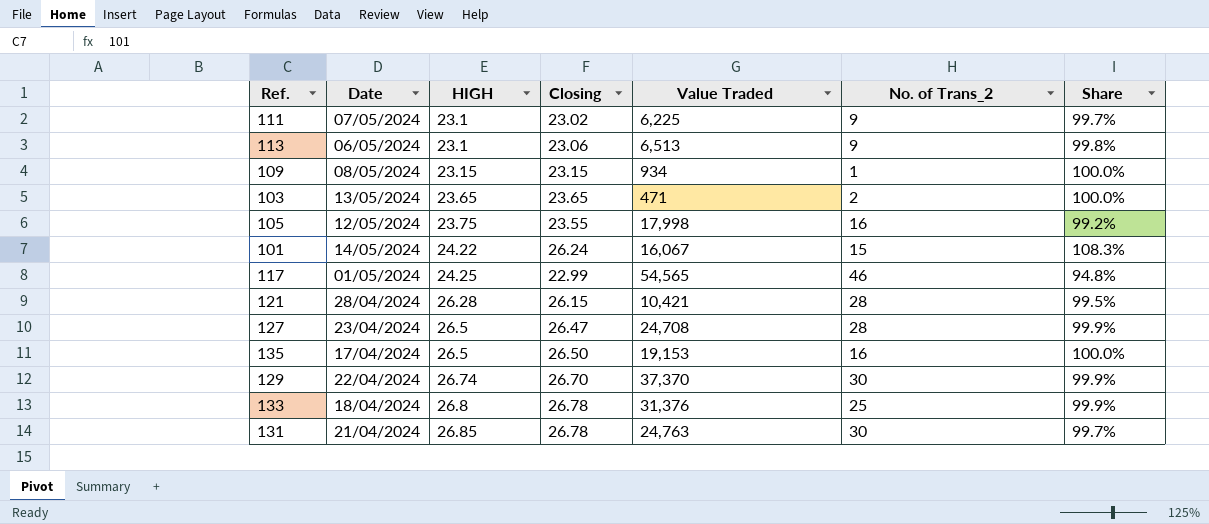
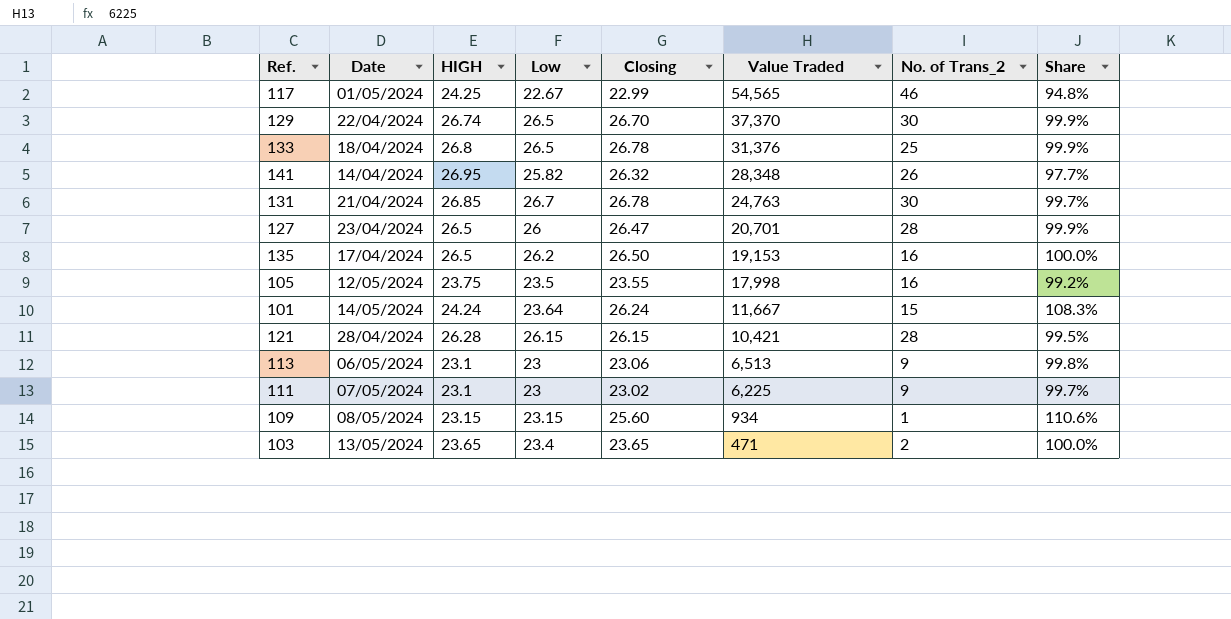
row order: HIGH ascending -> Value Traded descending
column Low | position: none -> 4
row 141: none -> 14/04/2024 | 26.95 | 25.82 | 26.32 | 28,348 | 26 | 97.7%
127 | Value Traded: 24,708 -> 20,701
101 | HIGH: 24.22 -> 24.24
101 | Value Traded: 16,067 -> 11,667
109 | Closing: 23.15 -> 25.60
109 | Share: 100.0% -> 110.6%

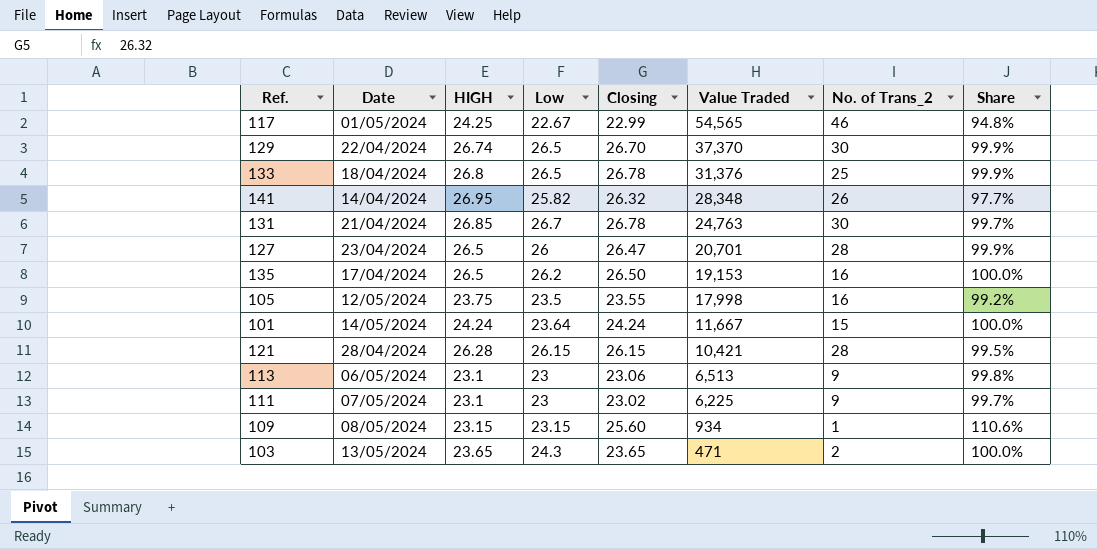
101 | Closing: 26.24 -> 24.24
101 | Share: 108.3% -> 100.0%
103 | Low: 23.4 -> 24.3

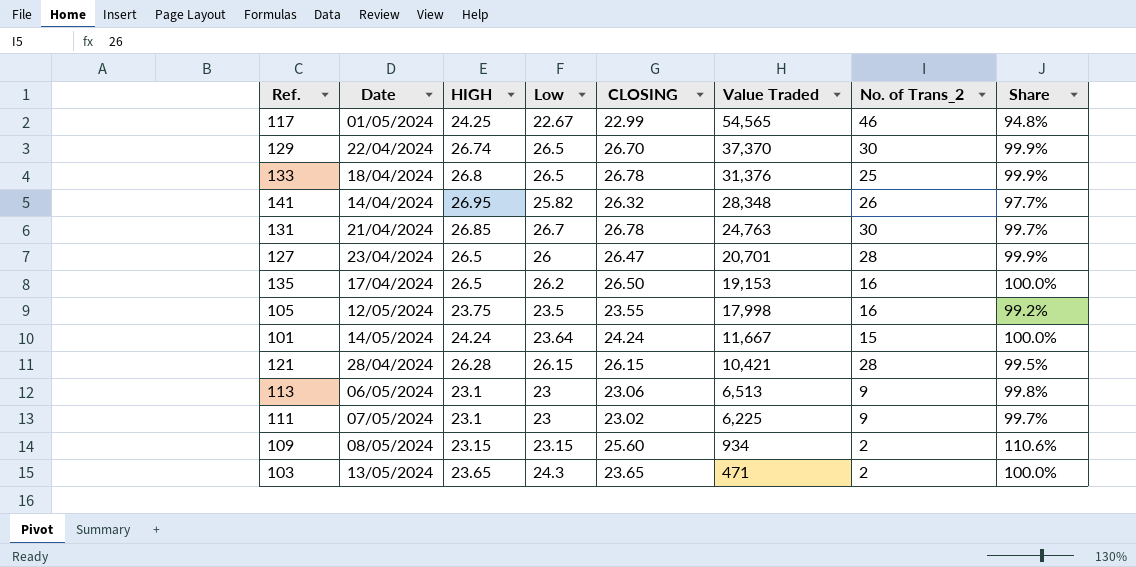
column name: Closing -> CLOSING
109 | No. of Trans_2: 1 -> 2

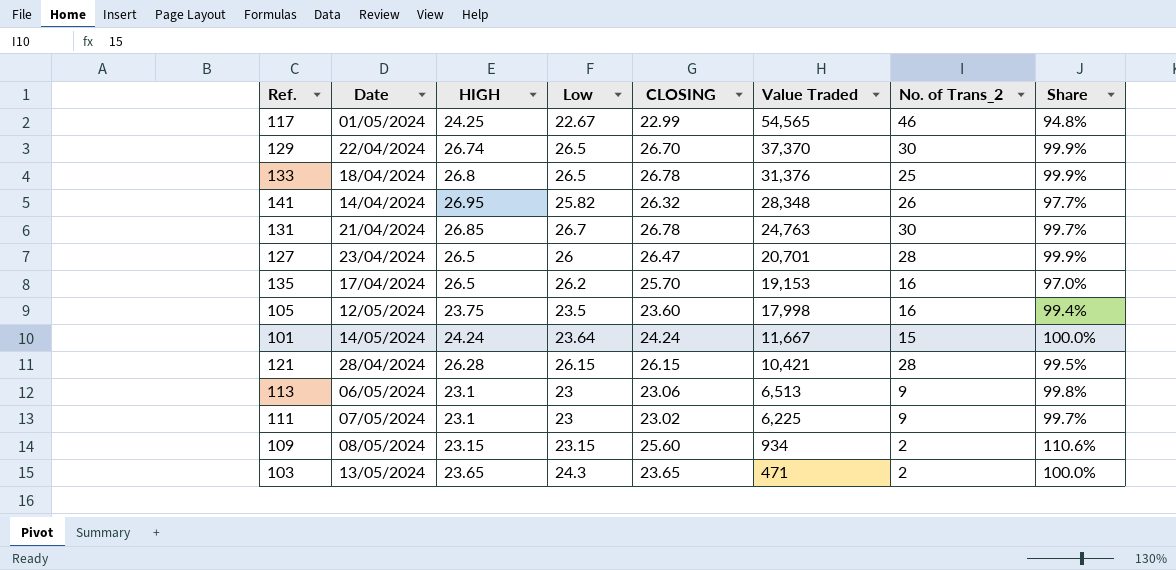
135 | CLOSING: 26.50 -> 25.70
135 | Share: 100.0% -> 97.0%
105 | CLOSING: 23.55 -> 23.60
105 | Share: 99.2% -> 99.4%

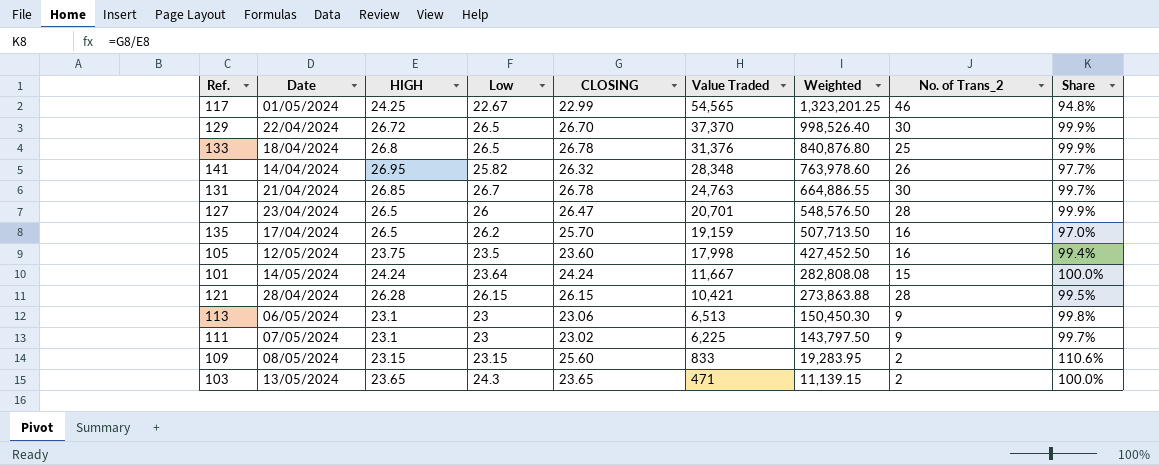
column Weighted | formula: none -> [HIGH] * [Value Traded]
129 | HIGH: 26.74 -> 26.72
135 | Value Traded: 19,153 -> 19,159
109 | Value Traded: 934 -> 833

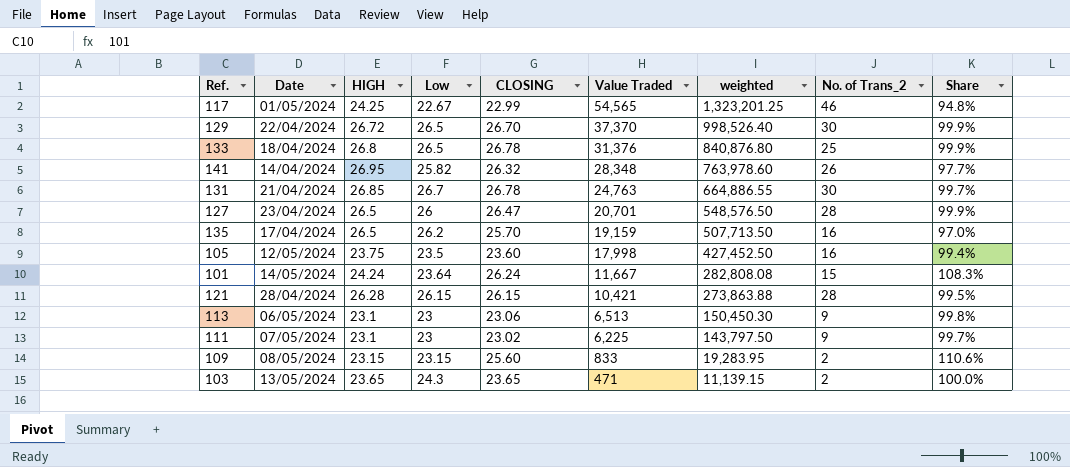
column name: Weighted -> weighted
101 | CLOSING: 24.24 -> 26.24
101 | Share: 100.0% -> 108.3%

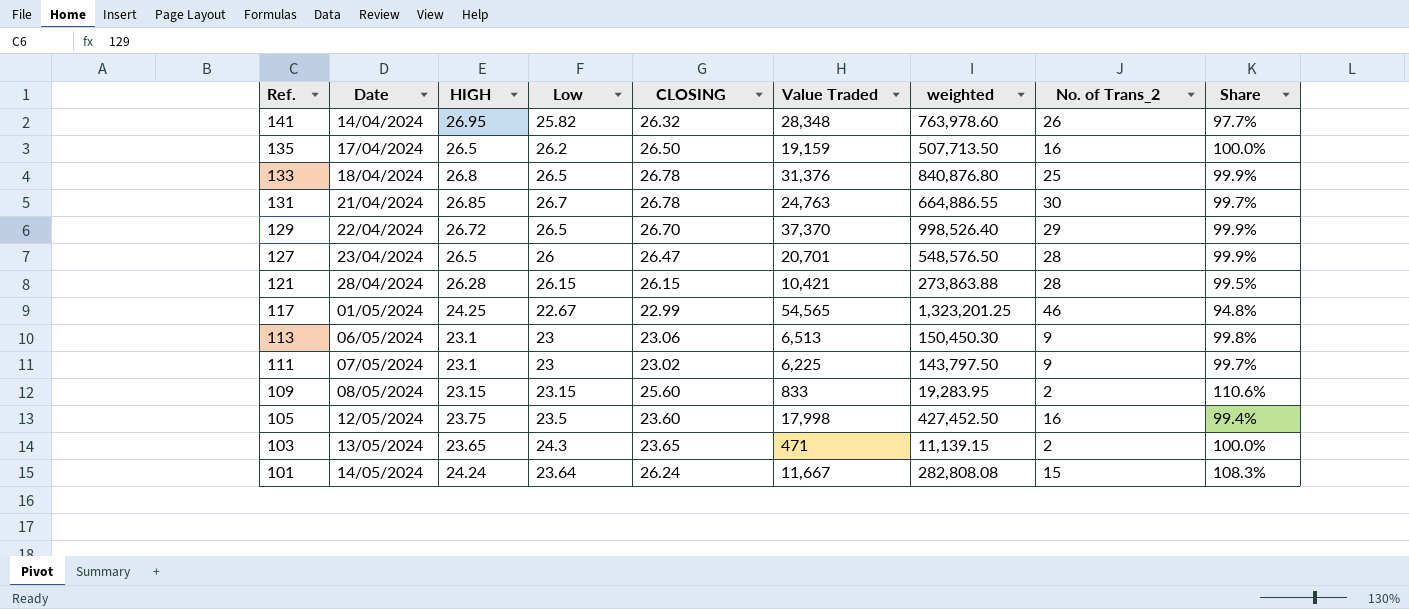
row order: Value Traded descending -> Ref. descending
135 | CLOSING: 25.70 -> 26.50
135 | Share: 97.0% -> 100.0%
129 | No. of Trans_2: 30 -> 29

